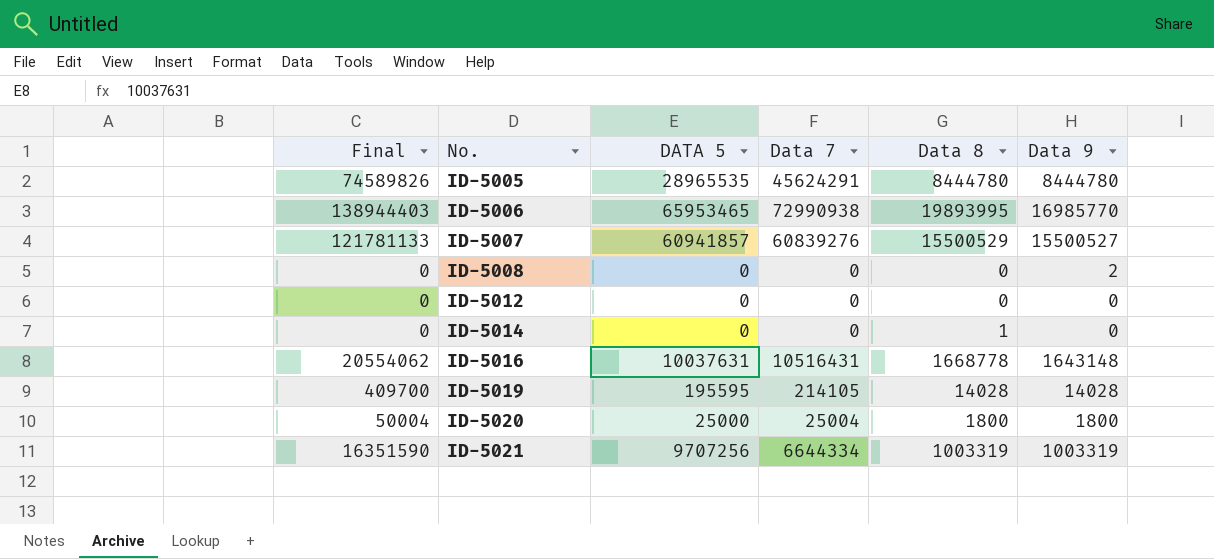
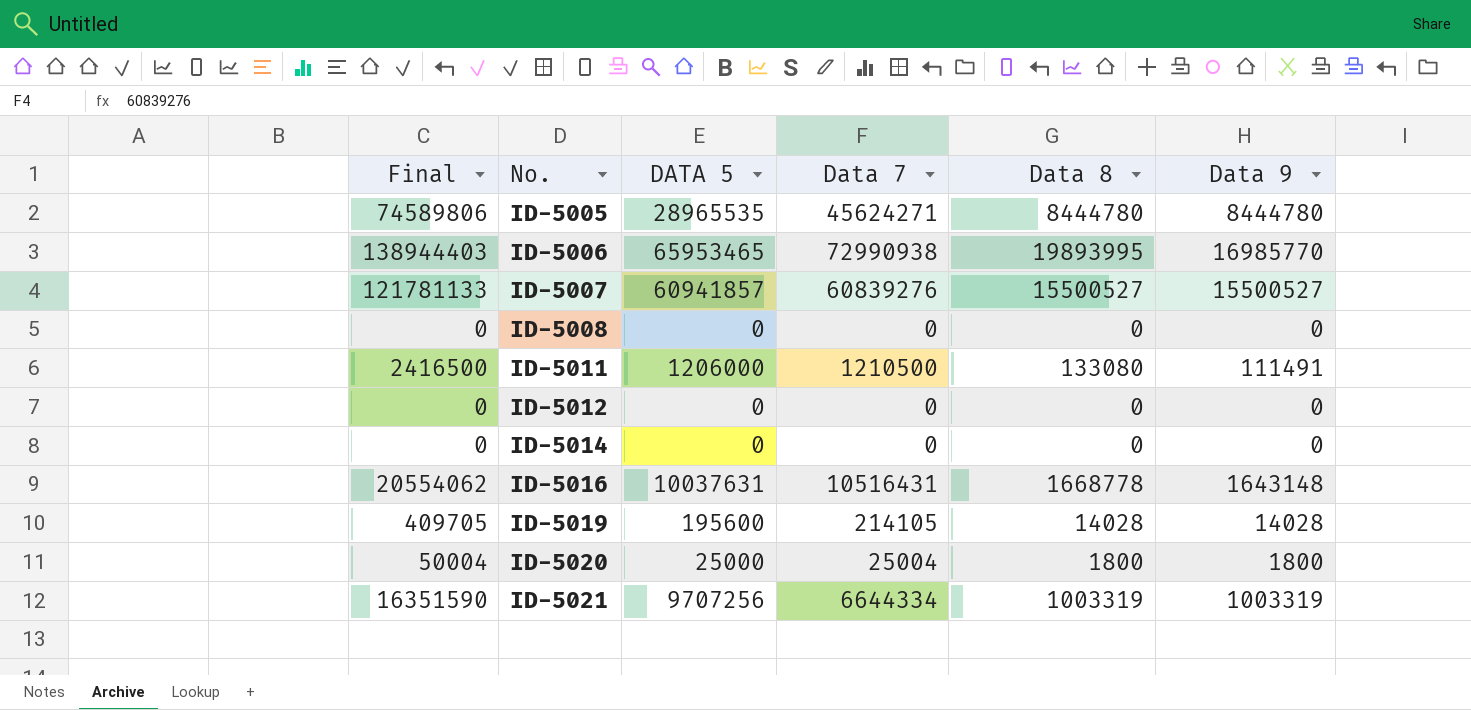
ID-5005 | Final: 74589826 -> 74589806
ID-5005 | Data 7: 45624291 -> 45624271
ID-5007 | Data 8: 15500529 -> 15500527
ID-5008 | Data 9: 2 -> 0
row ID-5011: none -> 2416500 | 1206000 | 1210500 | 133080 | 111491
ID-5014 | Data 8: 1 -> 0
ID-5019 | Final: 409700 -> 409705
ID-5019 | DATA 5: 195595 -> 195600

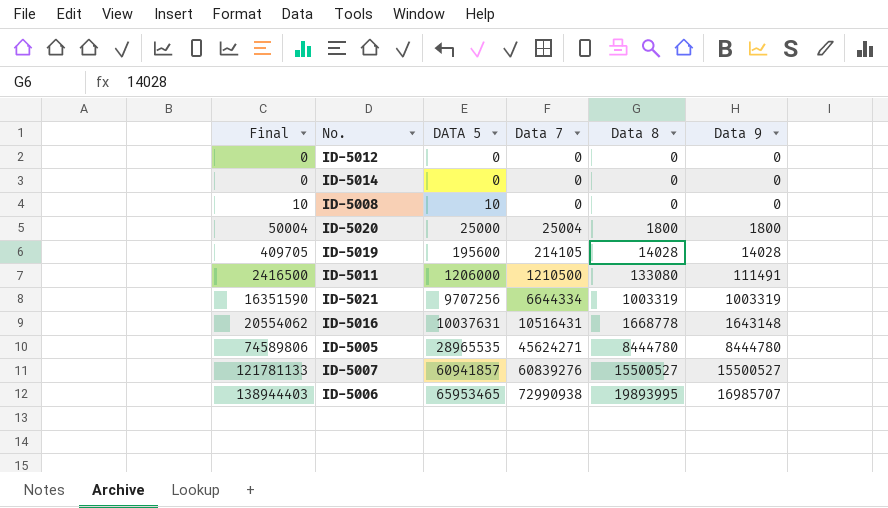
row order: No. ascending -> Final ascending
ID-5008 | Final: 0 -> 10
ID-5008 | DATA 5: 0 -> 10
ID-5006 | Data 9: 16985770 -> 16985707

